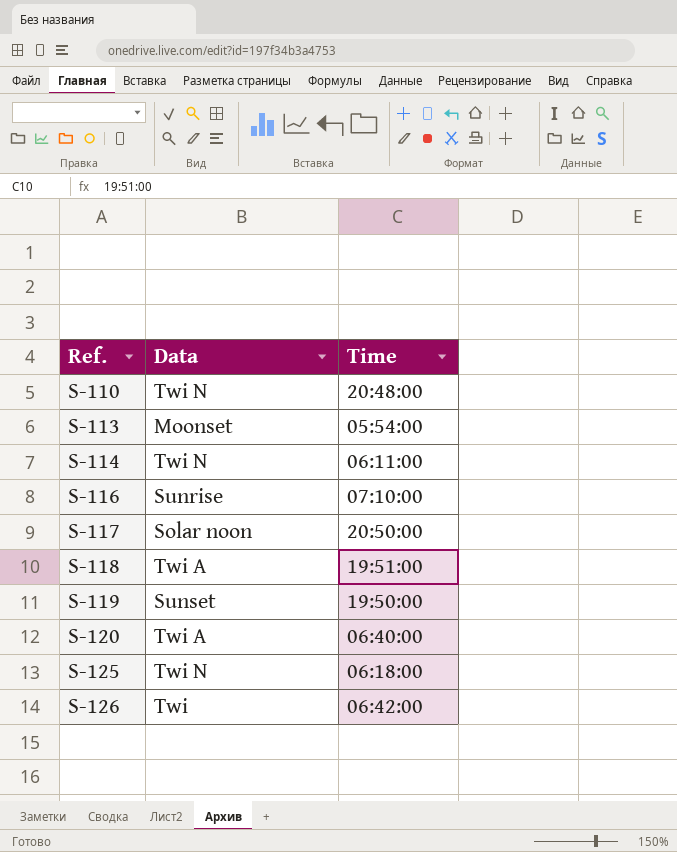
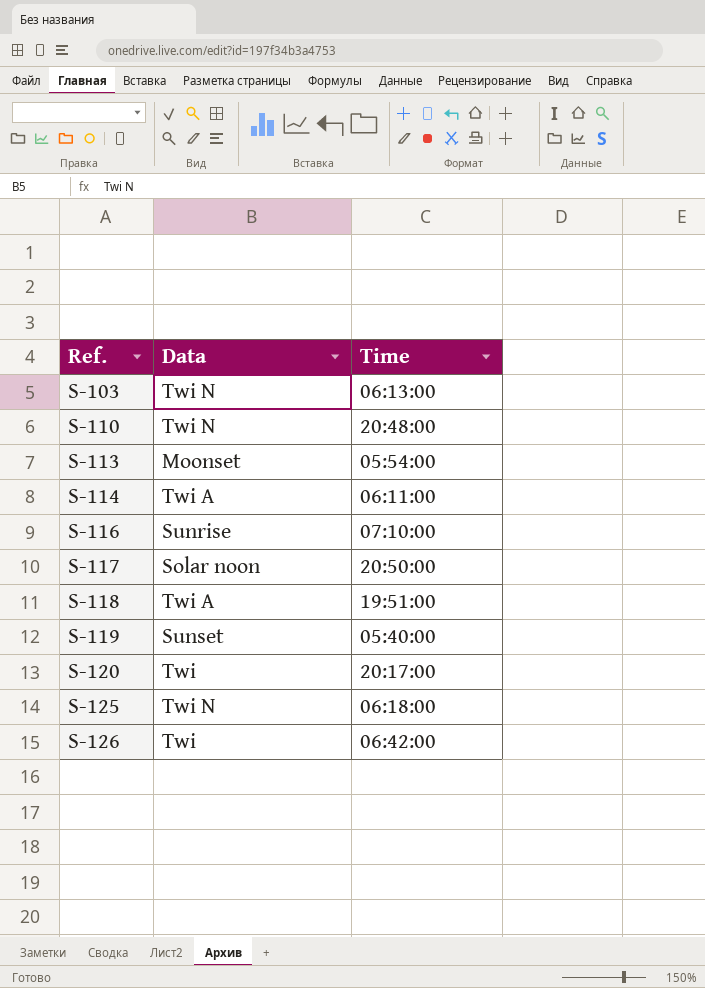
row S-103: none -> Twi N | 06:13:00
S-114 | Data: Twi N -> Twi A
S-119 | Time: 19:50:00 -> 05:40:00
S-120 | Data: Twi A -> Twi
S-120 | Time: 06:40:00 -> 20:17:00

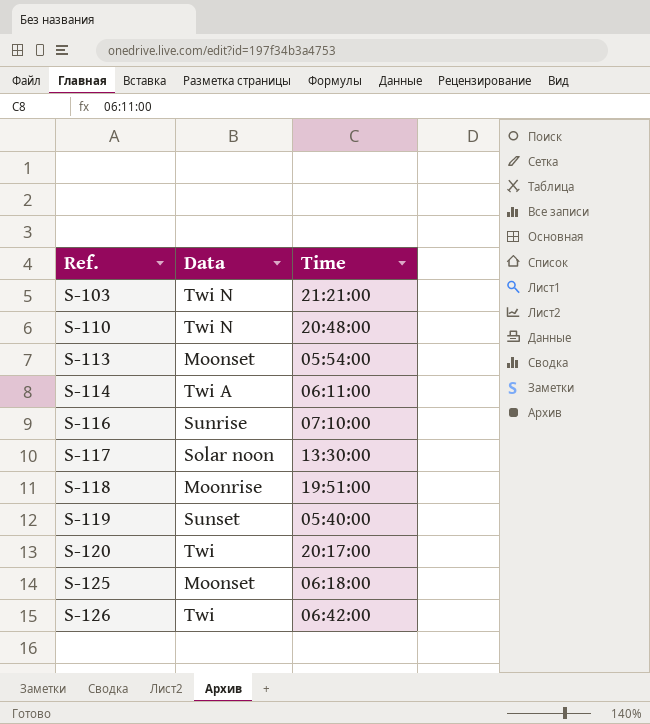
S-103 | Time: 06:13:00 -> 21:21:00
S-117 | Time: 20:50:00 -> 13:30:00
S-118 | Data: Twi A -> Moonrise
S-125 | Data: Twi N -> Moonset

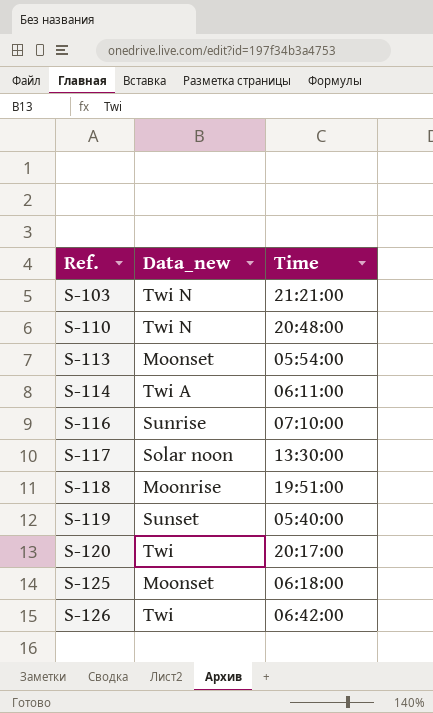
column name: Data -> Data_new

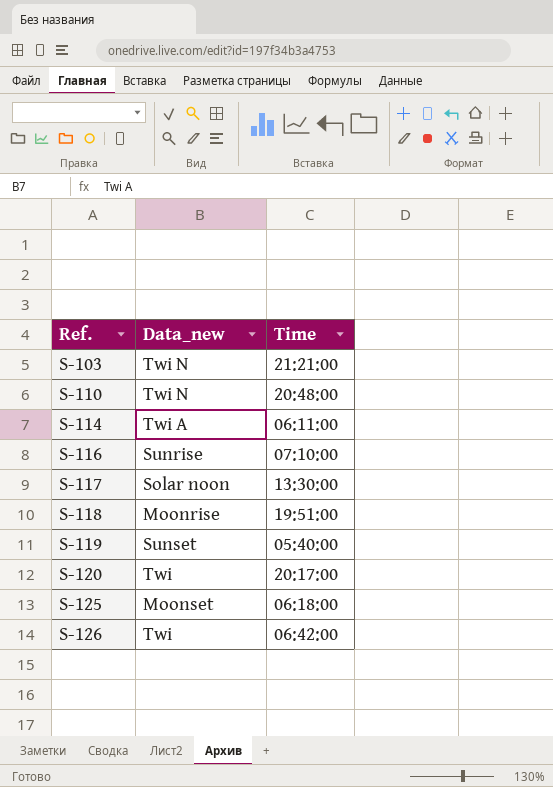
row S-113: Moonset | 05:54:00 -> none

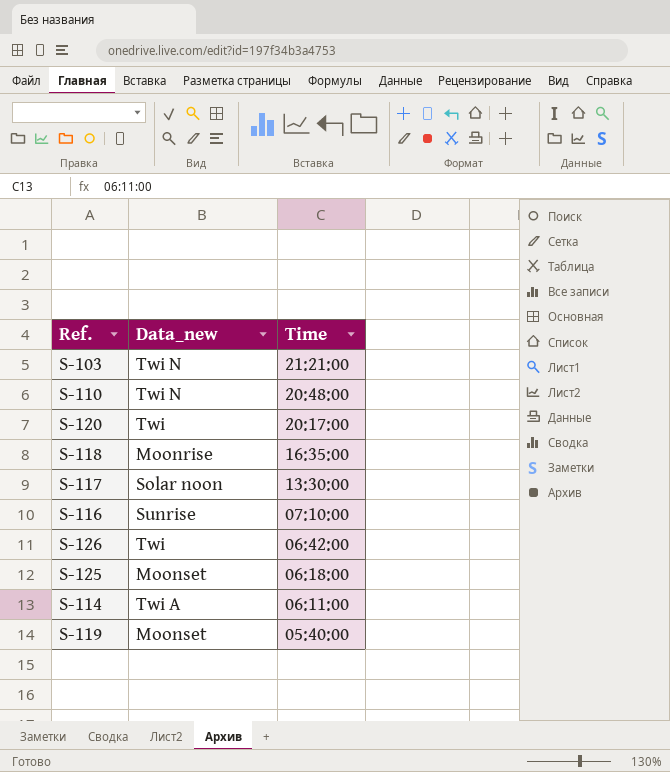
row order: Ref. ascending -> Time descending
S-118 | Time: 19:51:00 -> 16:35:00
S-119 | Data_new: Sunset -> Moonset

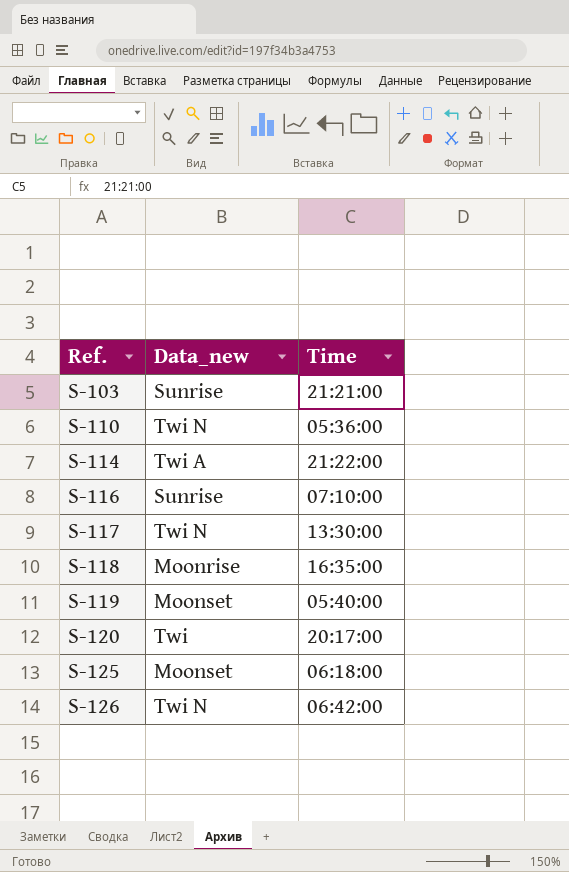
row order: Time descending -> Ref. ascending
S-103 | Data_new: Twi N -> Sunrise
S-110 | Time: 20:48:00 -> 05:36:00
S-114 | Time: 06:11:00 -> 21:22:00
S-117 | Data_new: Solar noon -> Twi N
S-126 | Data_new: Twi -> Twi N

